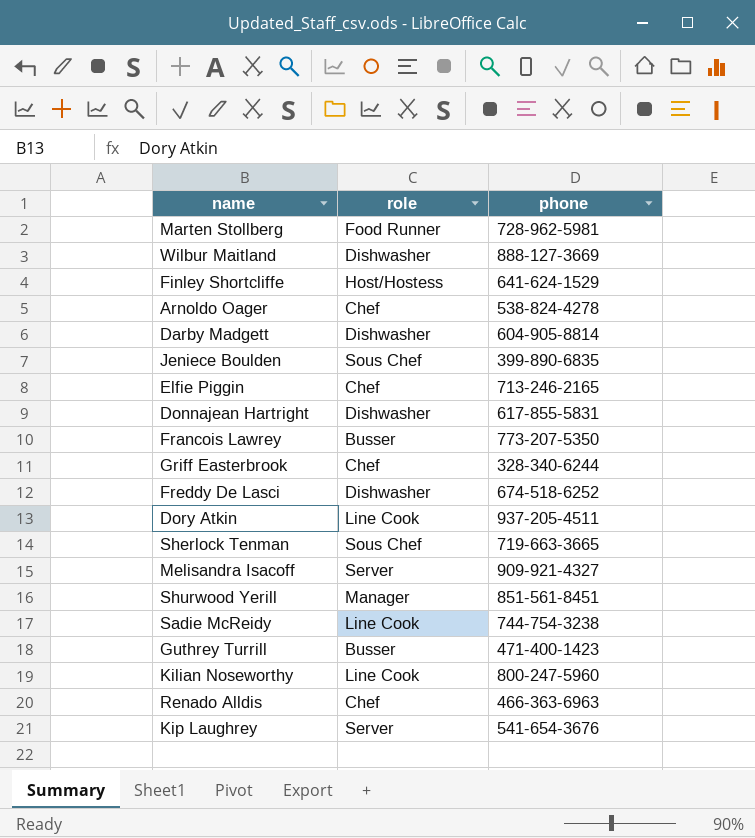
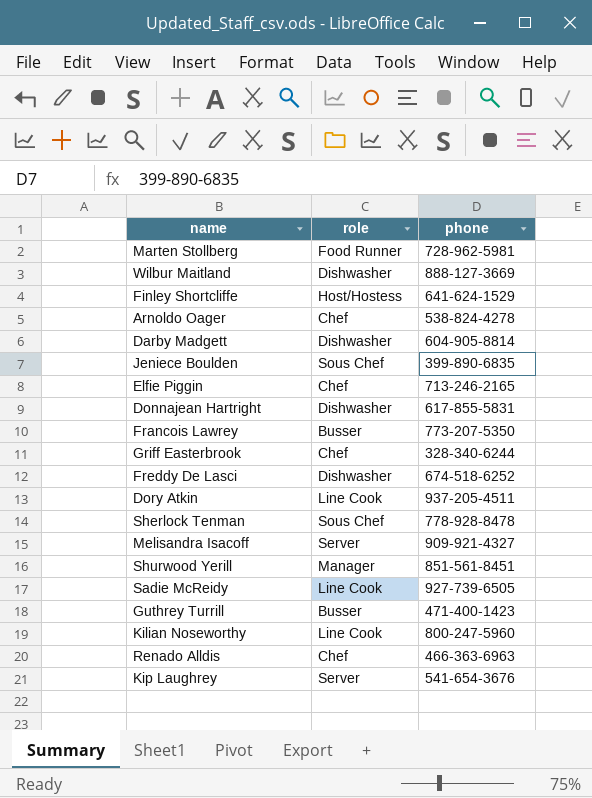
Sherlock Tenman | phone: 719-663-3665 -> 778-928-8478
Sadie McReidy | phone: 744-754-3238 -> 927-739-6505

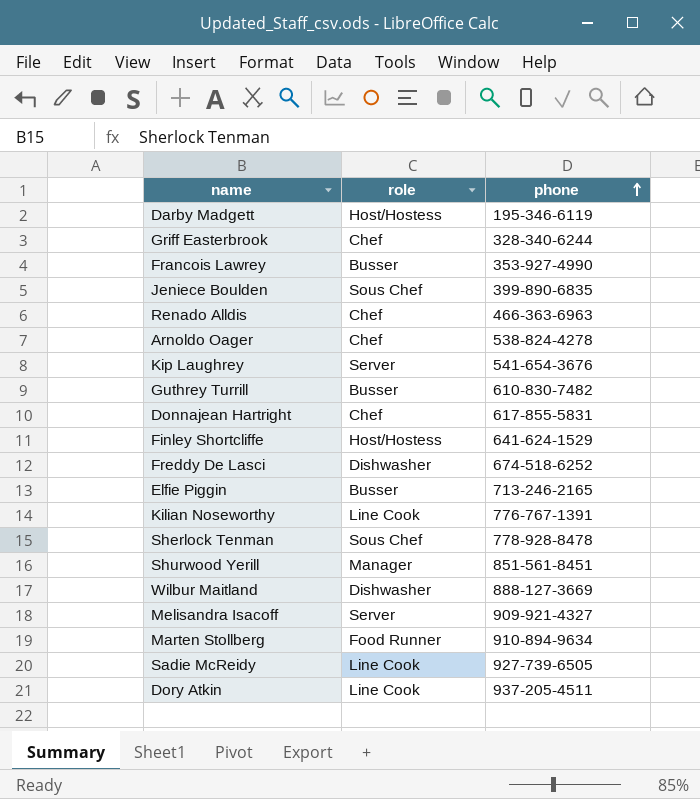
row order: none -> phone ascending
Darby Madgett | role: Dishwasher -> Host/Hostess
Darby Madgett | phone: 604-905-8814 -> 195-346-6119
Francois Lawrey | phone: 773-207-5350 -> 353-927-4990
Guthrey Turrill | phone: 471-400-1423 -> 610-830-7482
Donnajean Hartright | role: Dishwasher -> Chef
Elfie Piggin | role: Chef -> Busser
Kilian Noseworthy | phone: 800-247-5960 -> 776-767-1391
Marten Stollberg | phone: 728-962-5981 -> 910-894-9634

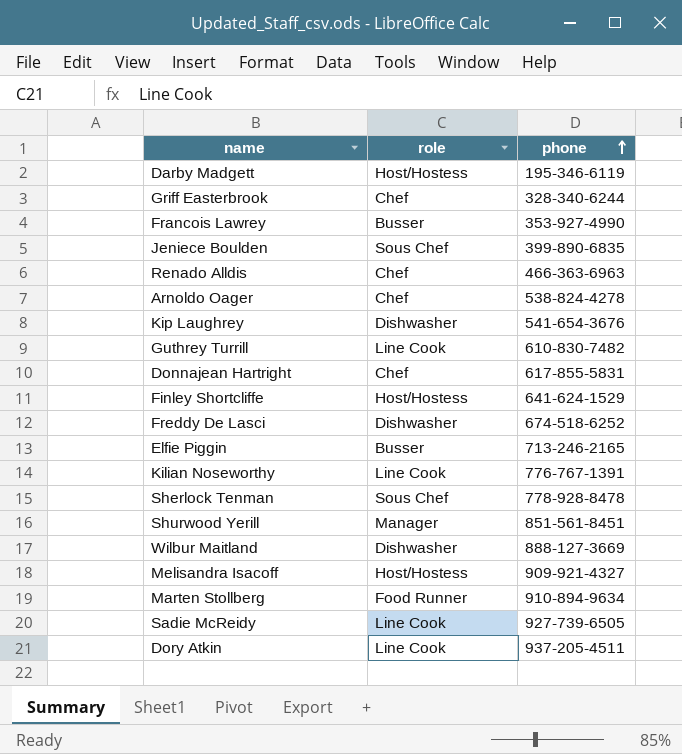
Kip Laughrey | role: Server -> Dishwasher
Guthrey Turrill | role: Busser -> Line Cook
Melisandra Isacoff | role: Server -> Host/Hostess

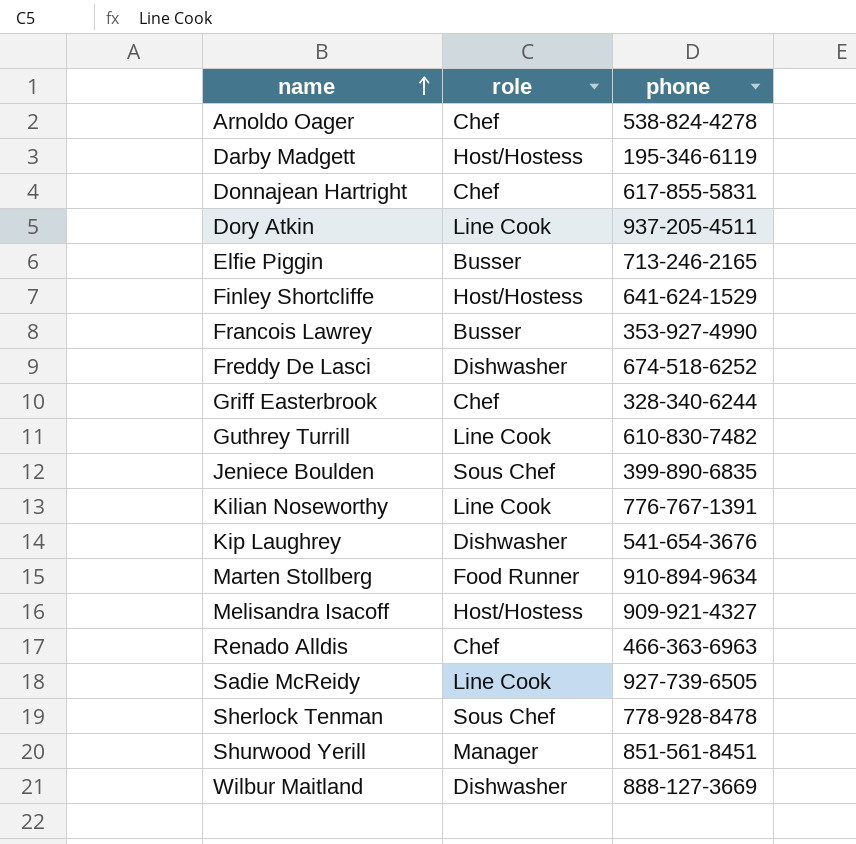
row order: phone ascending -> name ascending

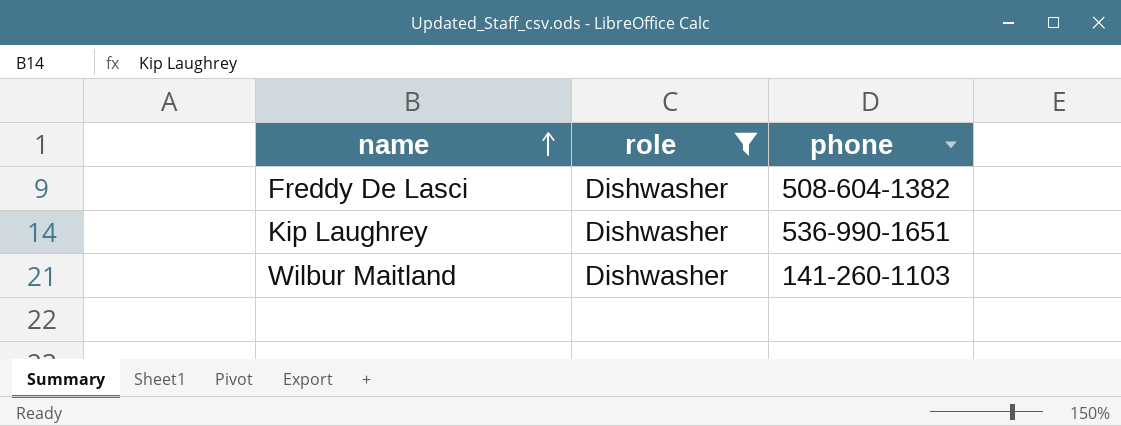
filter: none -> role = Dishwasher
Freddy De Lasci | phone: 674-518-6252 -> 508-604-1382
Kip Laughrey | phone: 541-654-3676 -> 536-990-1651
Wilbur Maitland | phone: 888-127-3669 -> 141-260-1103

